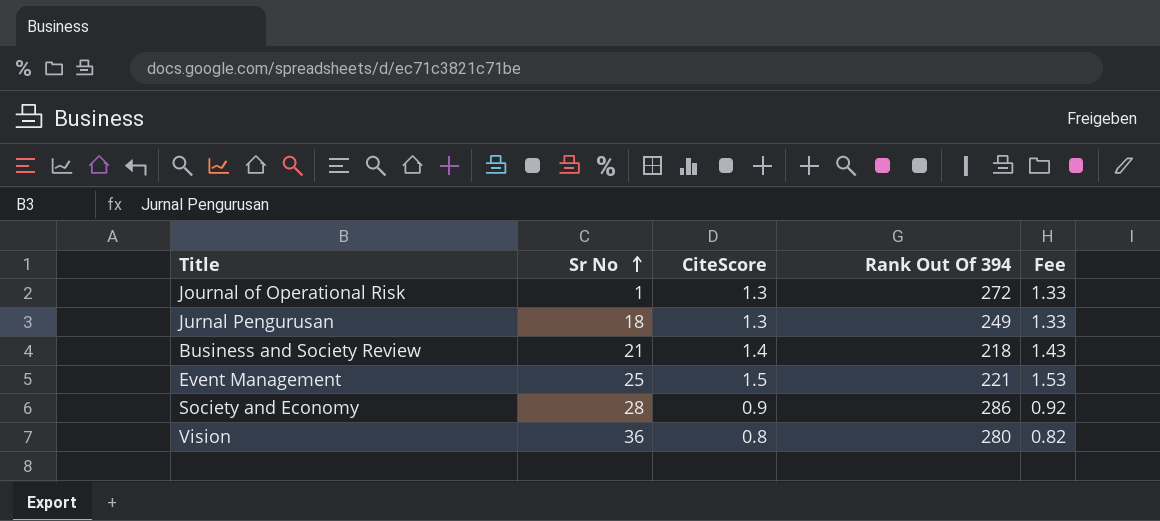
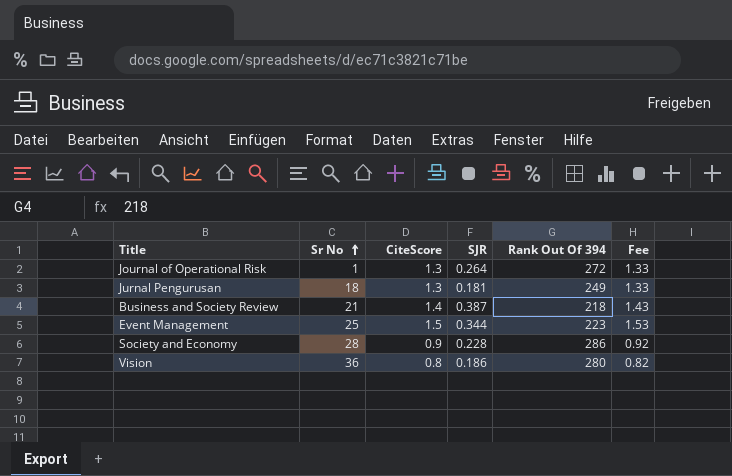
column SJR | position: none -> 4
Event Management | Rank Out Of 394: 221 -> 223

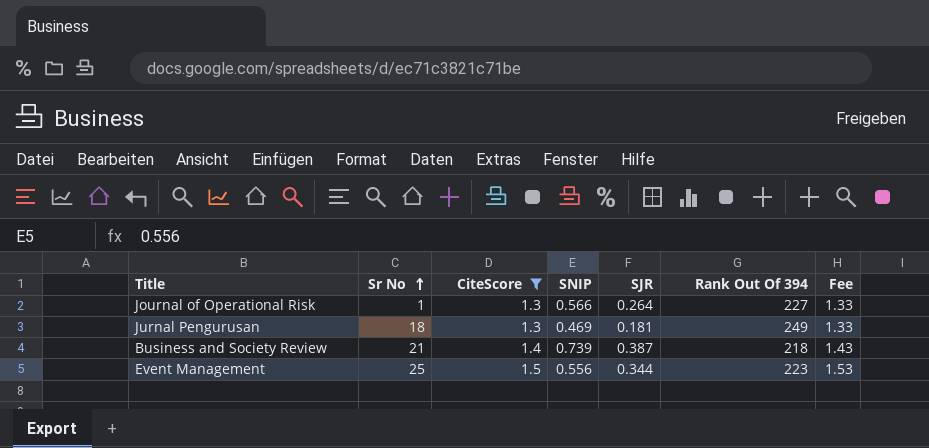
filter: none -> CiteScore >= 1.3
column SNIP | position: none -> 4
Journal of Operational Risk | Rank Out Of 394: 272 -> 227

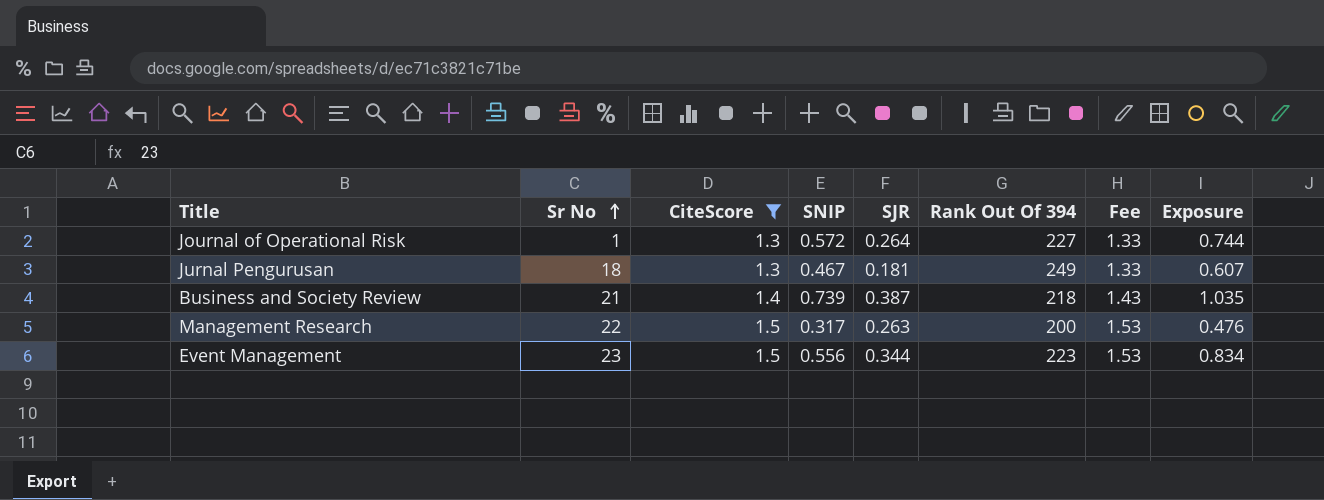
column Exposure | formula: none -> [CiteScore] * [SNIP]
Journal of Operational Risk | SNIP: 0.566 -> 0.572
Jurnal Pengurusan | SNIP: 0.469 -> 0.467
row Management Research: none -> 22 | 1.5 | 0.317 | 0.263 | 200 | 1.53 | 0.476
Event Management | Sr No: 25 -> 23

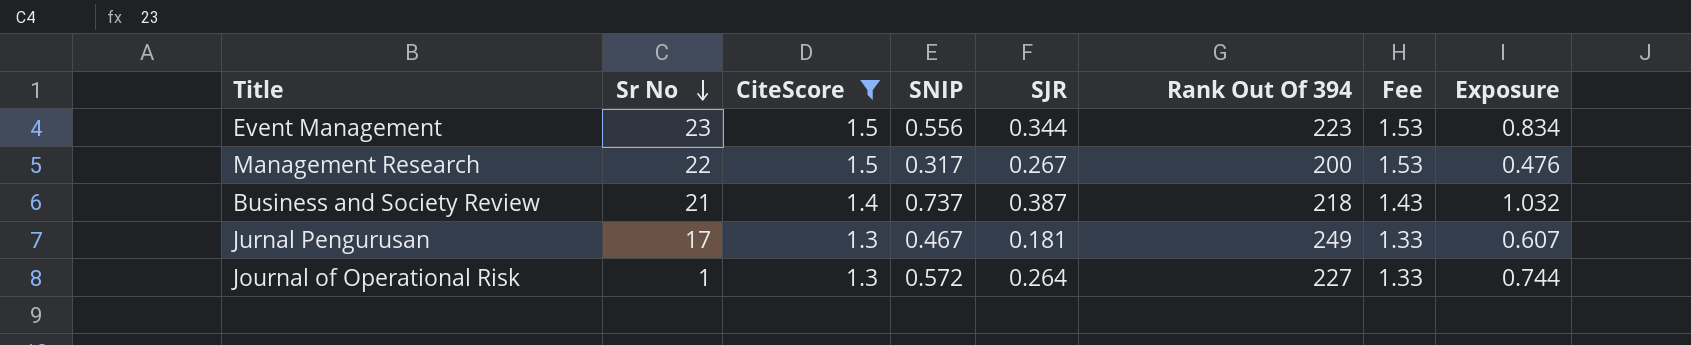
row order: Sr No ascending -> Sr No descending
Management Research | SJR: 0.263 -> 0.267
Business and Society Review | SNIP: 0.739 -> 0.737
Business and Society Review | Exposure: 1.035 -> 1.032
Jurnal Pengurusan | Sr No: 18 -> 17

